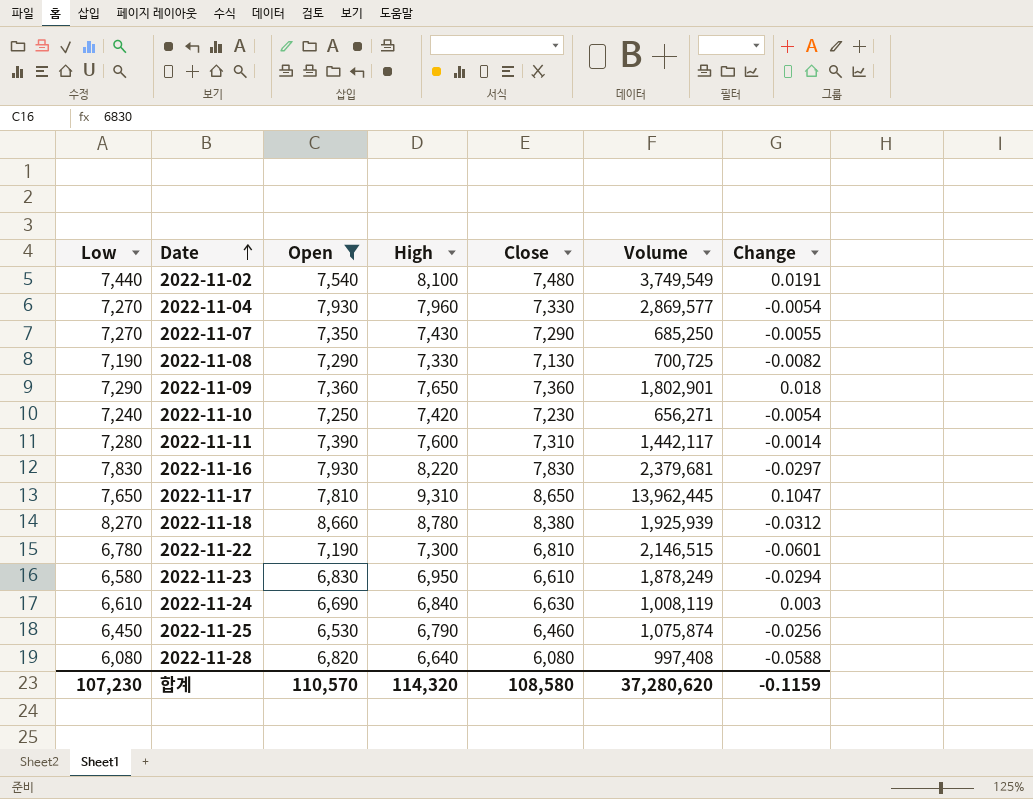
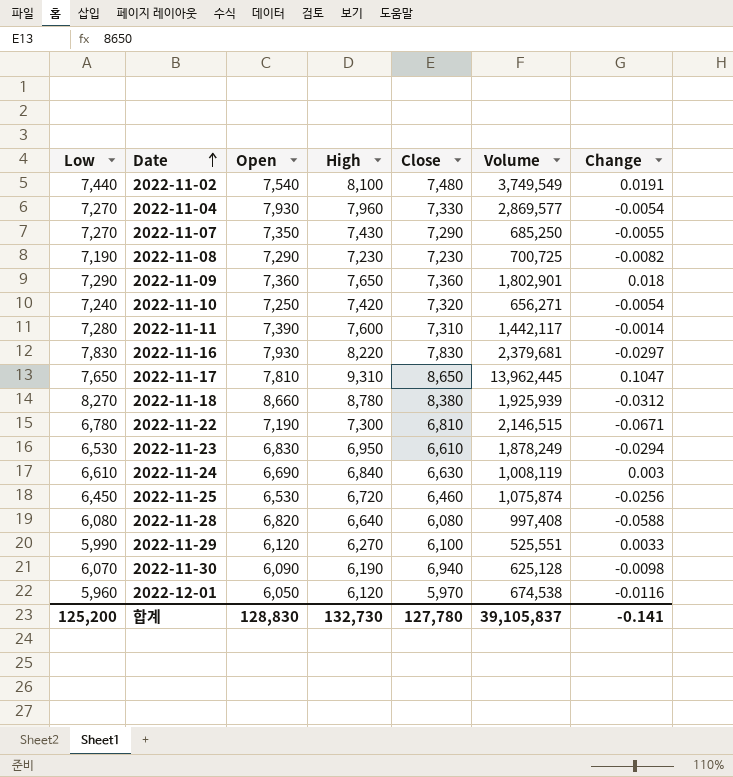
filter: Open >= 6,530 -> none
2022-11-08 | High: 7,330 -> 7,230
2022-11-08 | Close: 7,130 -> 7,230
2022-11-10 | Close: 7,230 -> 7,320
2022-11-22 | Change: -0.0601 -> -0.0671
2022-11-23 | Low: 6,580 -> 6,530
2022-11-25 | High: 6,790 -> 6,720
합계 | Low: 107,230 -> 125,200
합계 | Open: 110,570 -> 128,830
합계 | High: 114,320 -> 132,730
합계 | Close: 108,580 -> 127,780
합계 | Volume: 37,280,620 -> 39,105,837
합계 | Change: -0.1159 -> -0.141

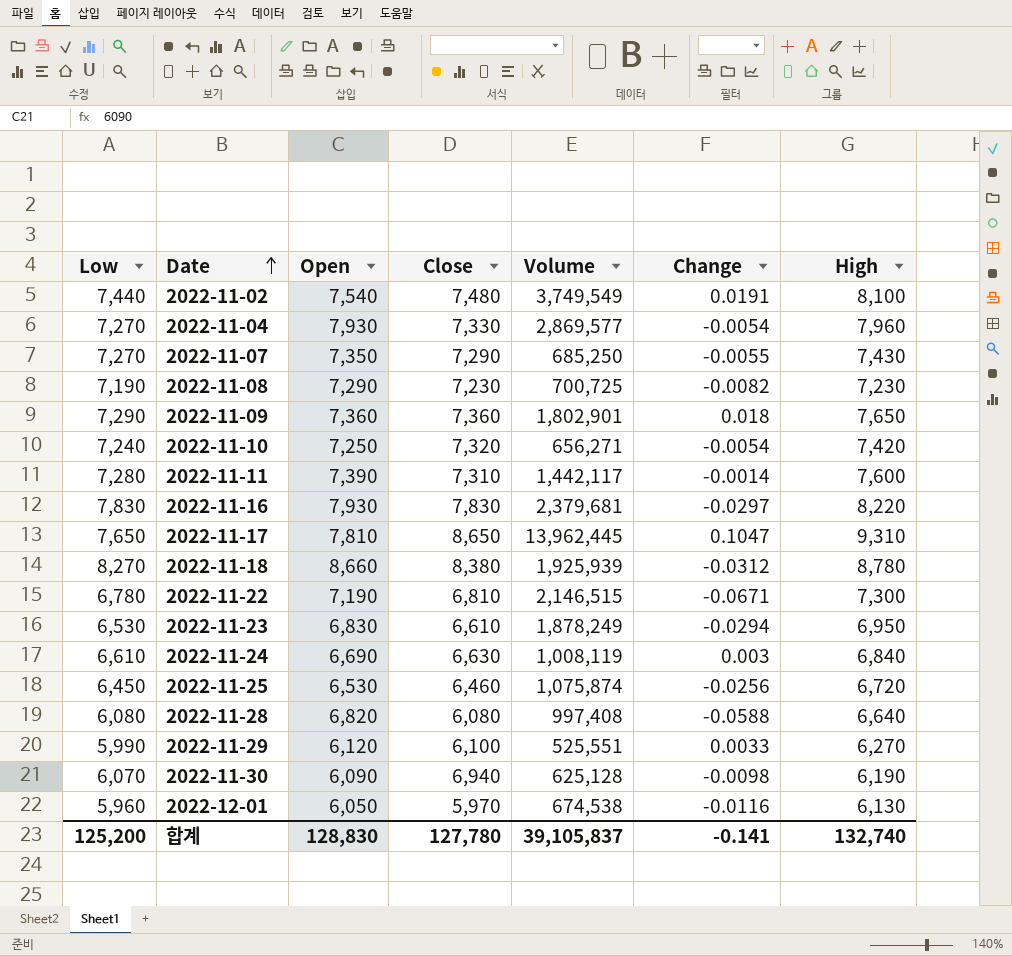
column High | position: 4 -> 7
2022-12-01 | High: 6,120 -> 6,130
합계 | High: 132,730 -> 132,740

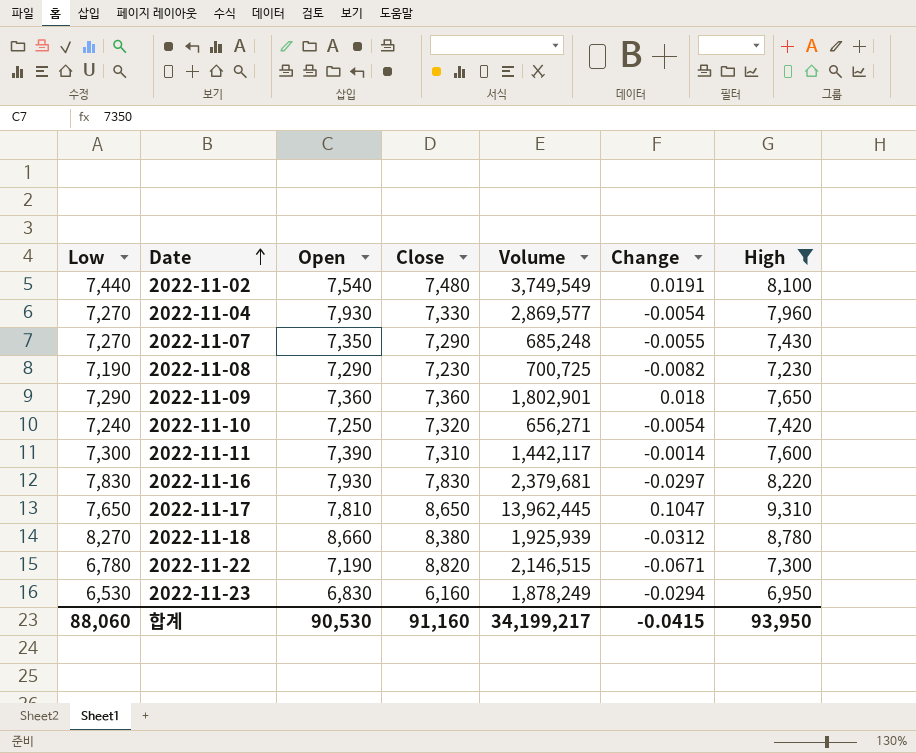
filter: none -> High >= 6,950
2022-11-07 | Volume: 685,250 -> 685,248
2022-11-11 | Low: 7,280 -> 7,300
2022-11-22 | Close: 6,810 -> 8,820
2022-11-23 | Close: 6,610 -> 6,160
합계 | Low: 125,200 -> 88,060
합계 | Open: 128,830 -> 90,530
합계 | Close: 127,780 -> 91,160
합계 | Volume: 39,105,837 -> 34,199,217
합계 | Change: -0.141 -> -0.0415
합계 | High: 132,740 -> 93,950

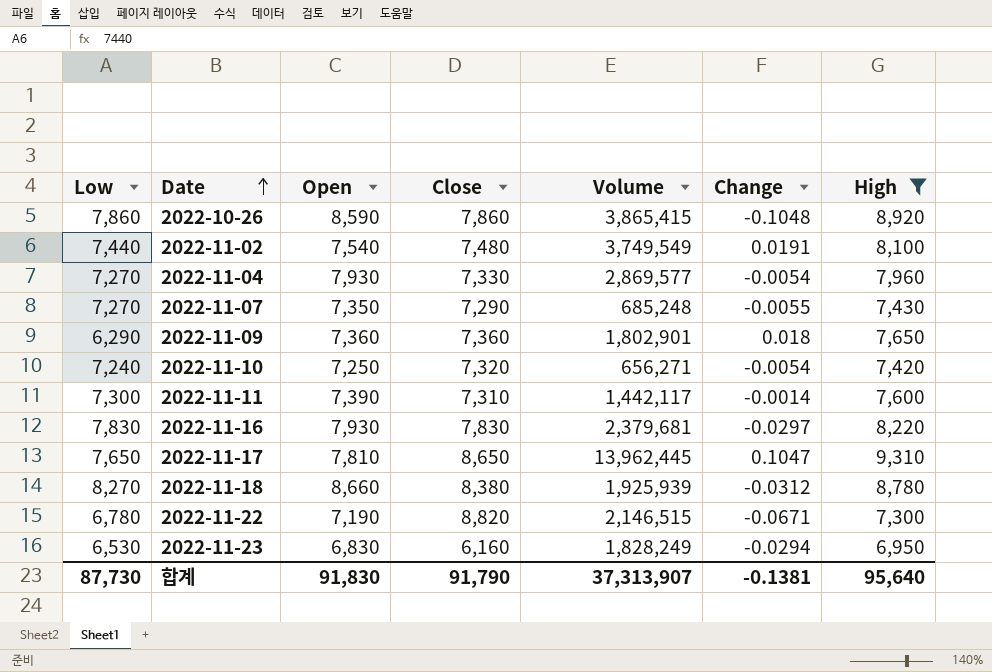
row 2022-11-08: 7,190 | 7,290 | 7,230 | 700,725 | -0.0082 | 7,230 -> none
row 2022-10-26: none -> 7,860 | 8,590 | 7,860 | 3,865,415 | -0.1048 | 8,920
2022-11-09 | Low: 7,290 -> 6,290
2022-11-23 | Volume: 1,878,249 -> 1,828,249
합계 | Low: 88,060 -> 87,730
합계 | Open: 90,530 -> 91,830
합계 | Close: 91,160 -> 91,790
합계 | Volume: 34,199,217 -> 37,313,907
합계 | Change: -0.0415 -> -0.1381
합계 | High: 93,950 -> 95,640

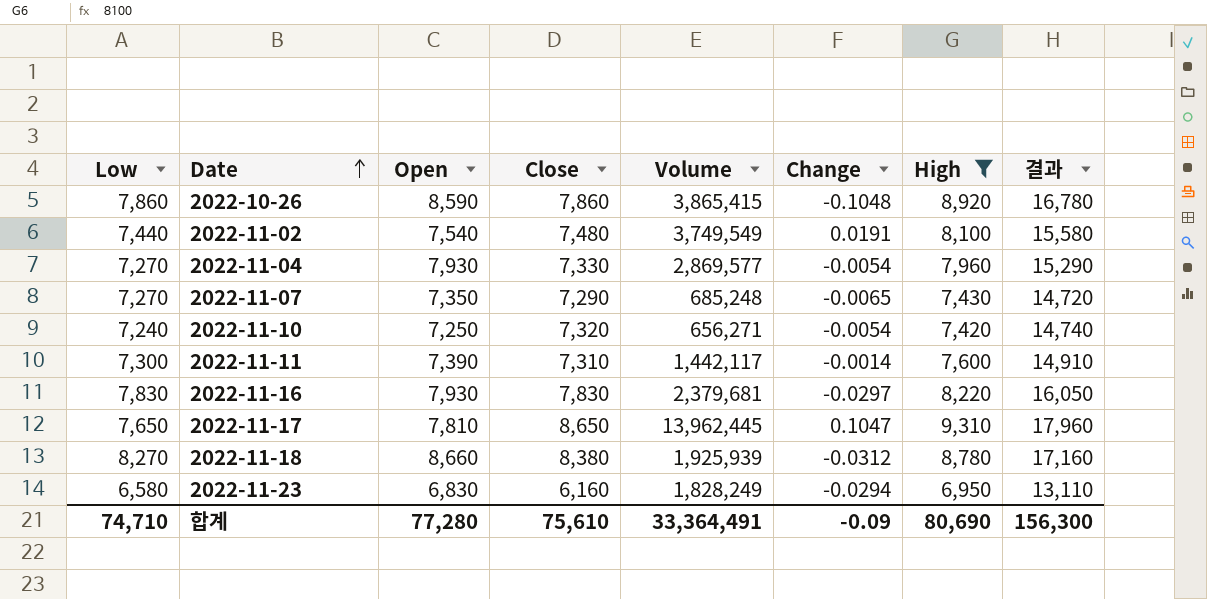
column 결과 | formula: none -> [Close] + [High]
row 2022-11-09: 6,290 | 7,360 | 7,360 | 1,802,901 | 0.018 | 7,650 -> none
row 2022-11-22: 6,780 | 7,190 | 8,820 | 2,146,515 | -0.0671 | 7,300 -> none
2022-11-07 | Change: -0.0055 -> -0.0065
2022-11-23 | Low: 6,530 -> 6,580
합계 | Low: 87,730 -> 74,710
합계 | Open: 91,830 -> 77,280
합계 | Close: 91,790 -> 75,610
합계 | Volume: 37,313,907 -> 33,364,491
합계 | Change: -0.1381 -> -0.09
합계 | High: 95,640 -> 80,690

